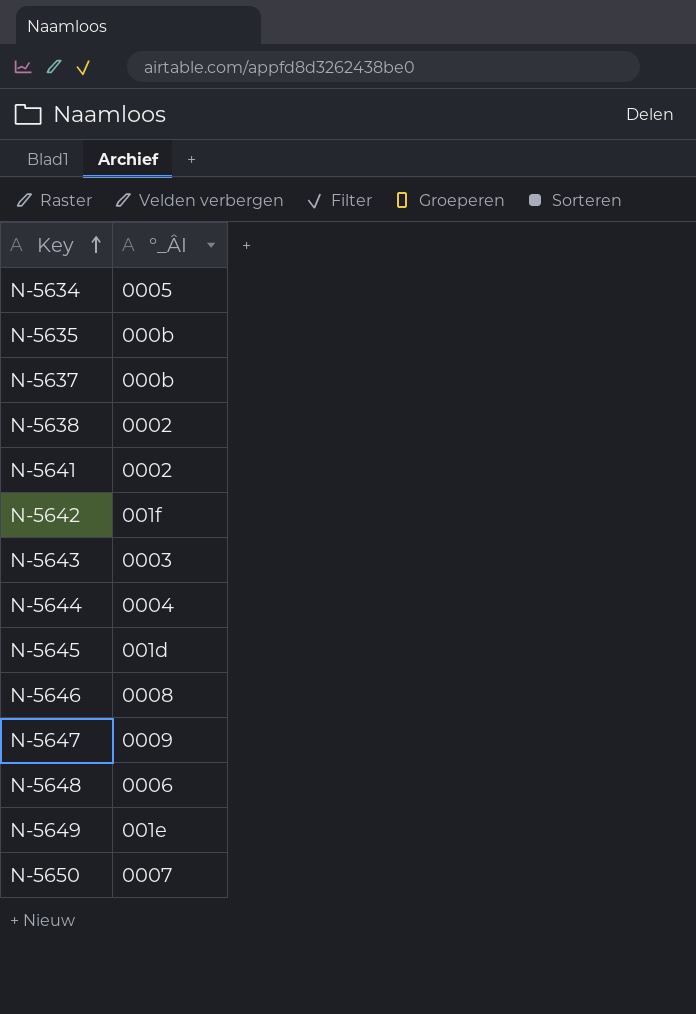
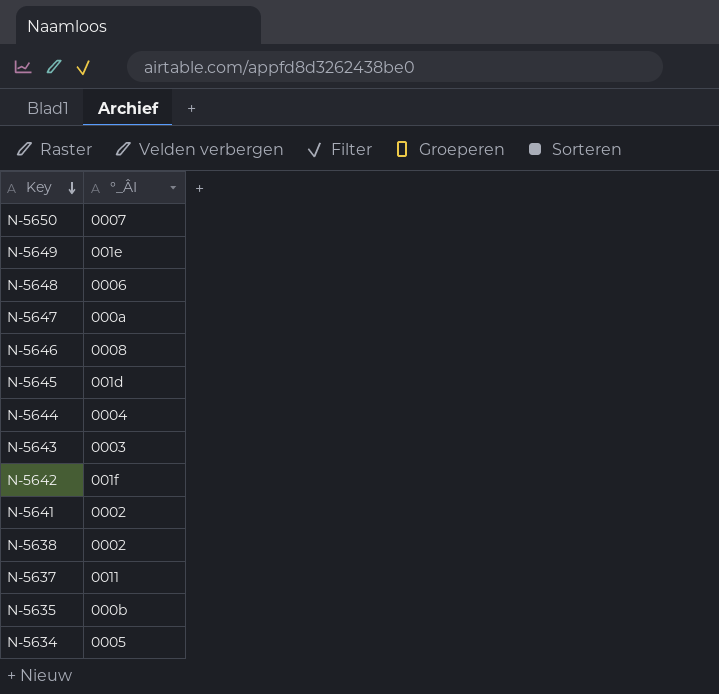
row order: Key ascending -> Key descending
N-5647 | °_ÂI: 0009 -> 000a
N-5637 | °_ÂI: 000b -> 0011

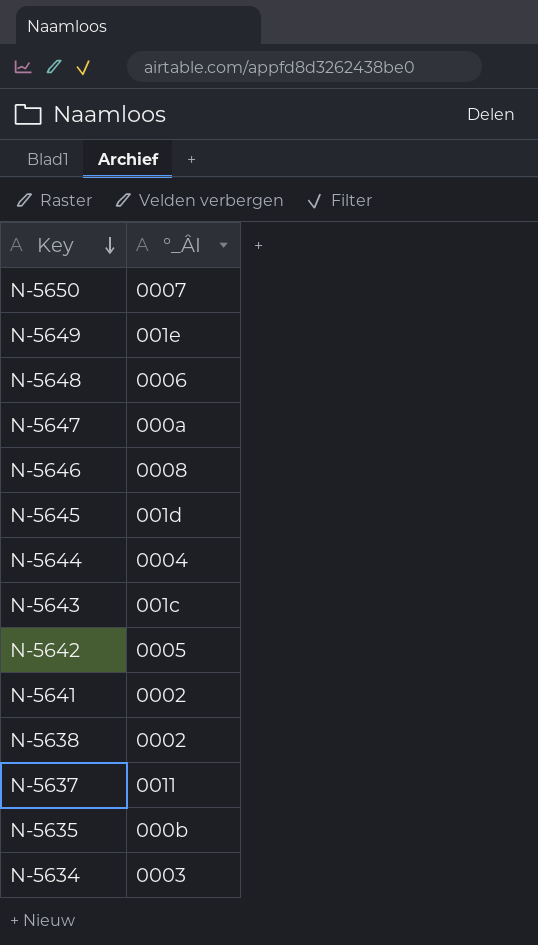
N-5643 | °_ÂI: 0003 -> 001c
N-5642 | °_ÂI: 001f -> 0005
N-5634 | °_ÂI: 0005 -> 0003

